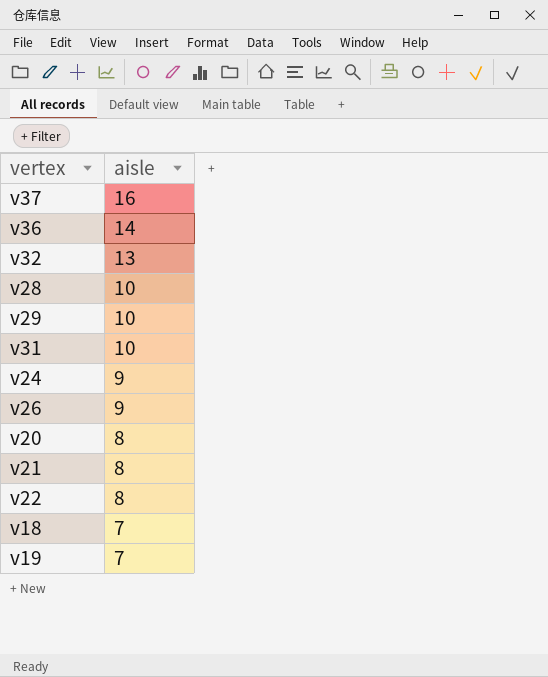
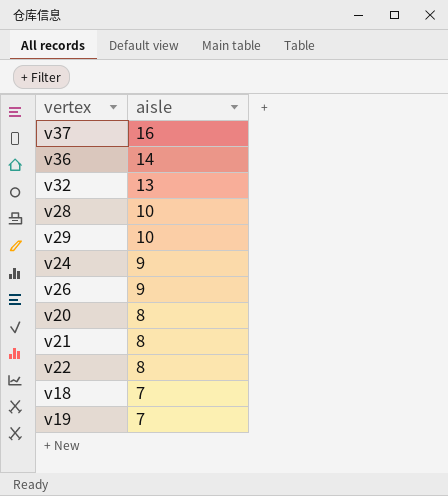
row v31: 10 -> none

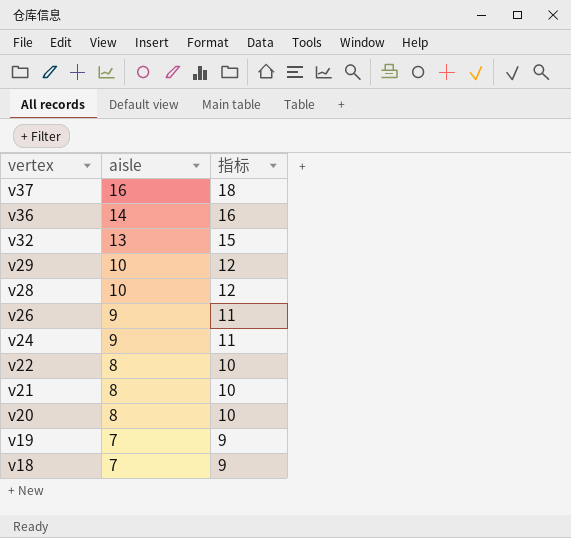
row order: aisle descending -> vertex descending
column 指标 | formula: none -> [aisle] + 2

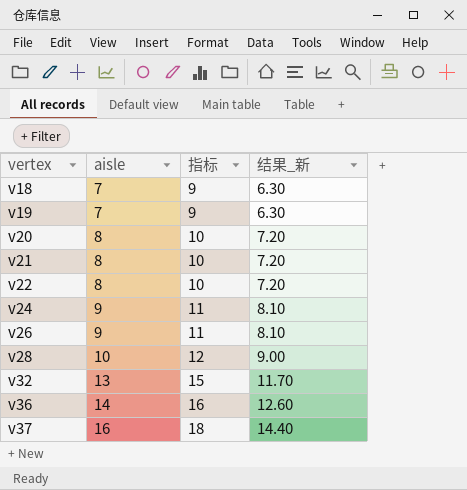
row order: vertex descending -> vertex ascending
column 结果_新 | formula: none -> [aisle] * 0.9
row v29: 10 | 12 -> none

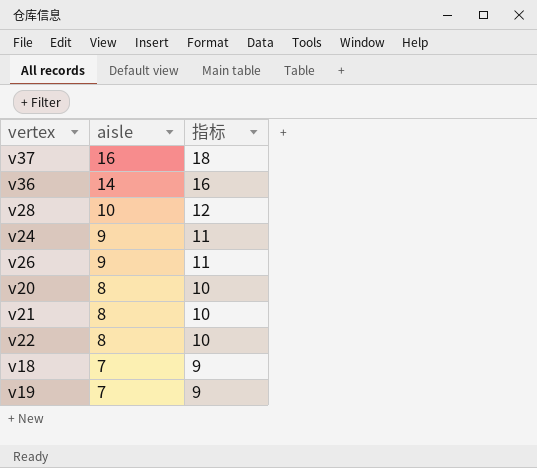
row order: vertex ascending -> aisle descending
column 结果_新 | formula: [aisle] * 0.9 -> none
row v32: 13 | 15 | 11.70 -> none

